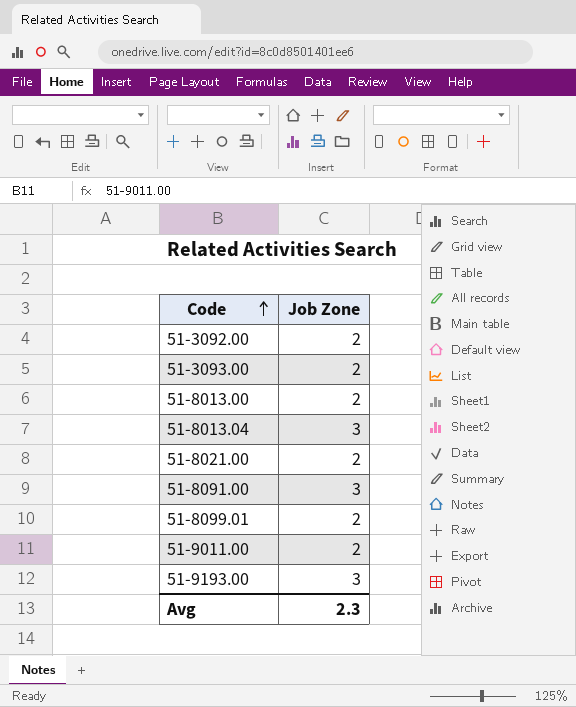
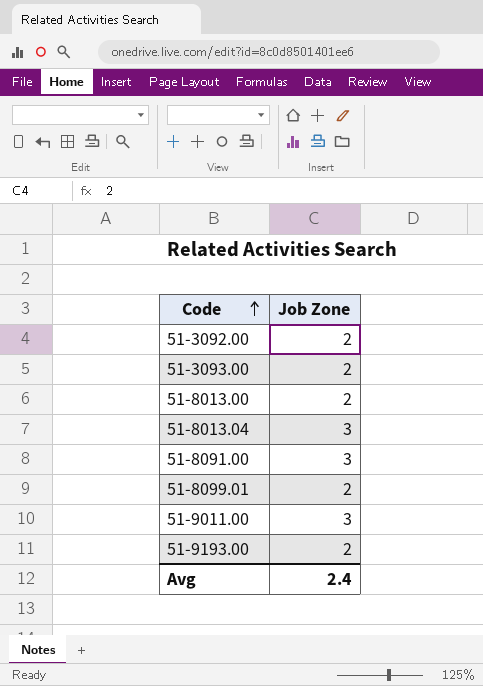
row 51-8021.00: 2 -> none
51-9011.00 | Job Zone: 2 -> 3
51-9193.00 | Job Zone: 3 -> 2
Avg | Job Zone: 2.3 -> 2.4

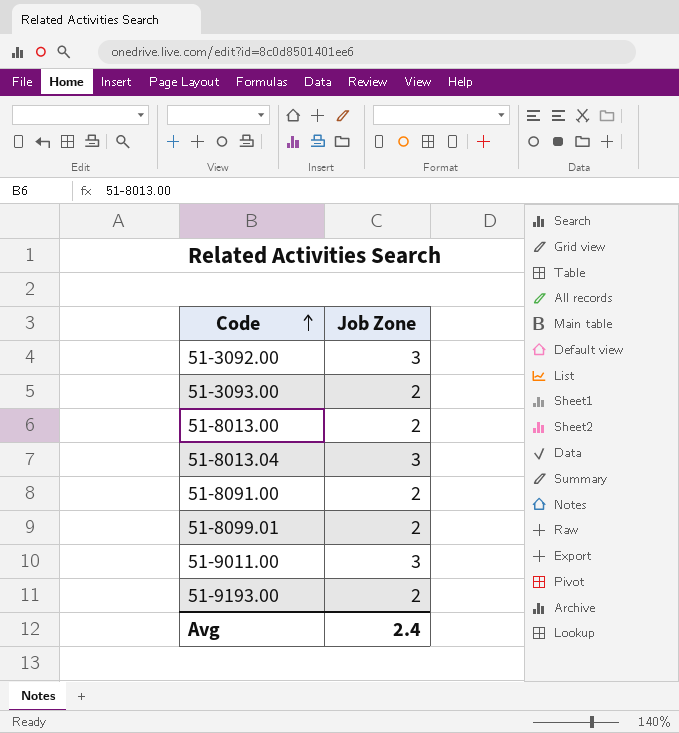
51-3092.00 | Job Zone: 2 -> 3
51-8091.00 | Job Zone: 3 -> 2

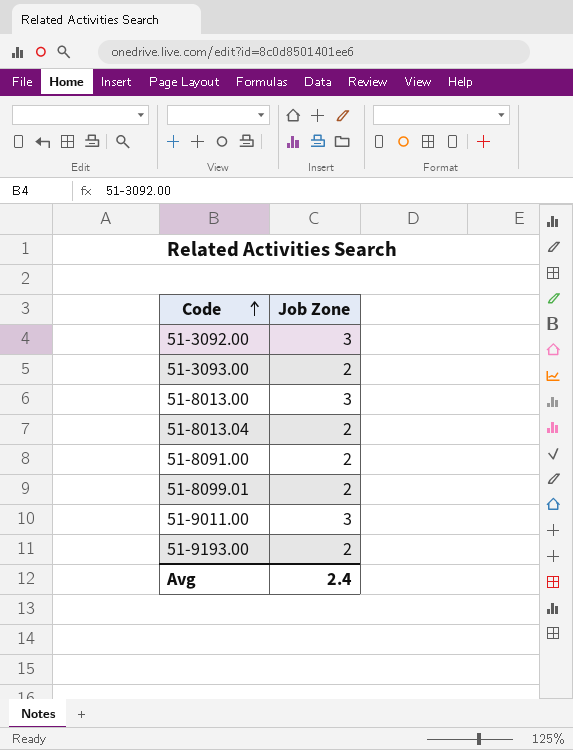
51-8013.00 | Job Zone: 2 -> 3
51-8013.04 | Job Zone: 3 -> 2

